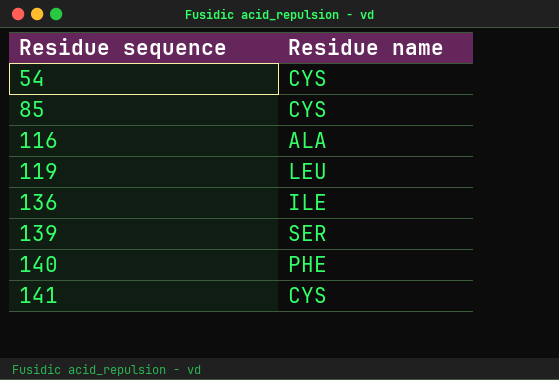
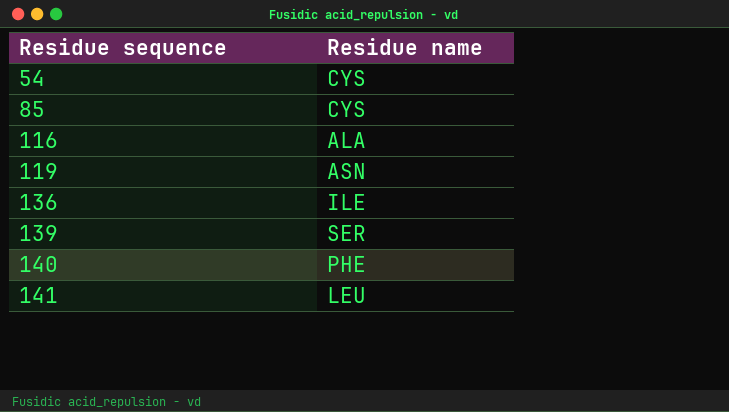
119 | Residue name: LEU -> ASN
141 | Residue name: CYS -> LEU

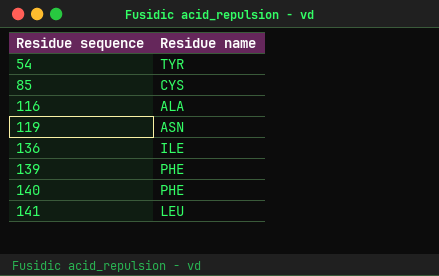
54 | Residue name: CYS -> TYR
139 | Residue name: SER -> PHE

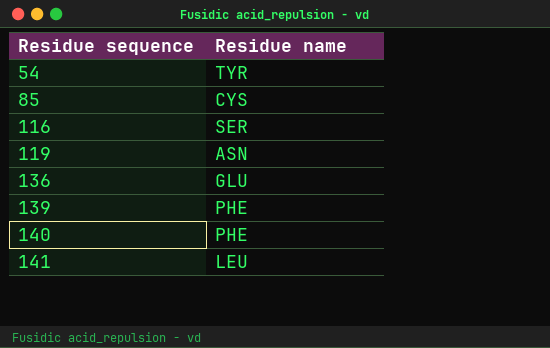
116 | Residue name: ALA -> SER
136 | Residue name: ILE -> GLU

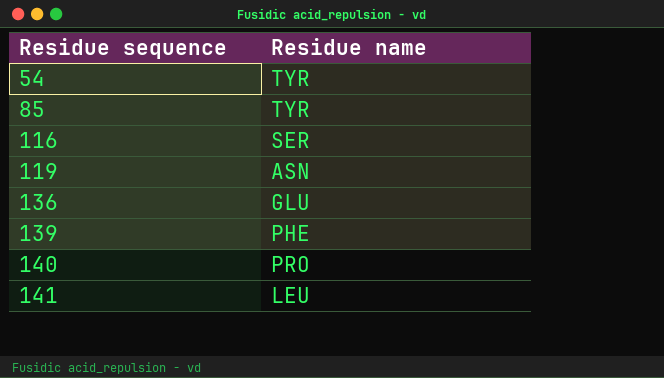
85 | Residue name: CYS -> TYR
140 | Residue name: PHE -> PRO

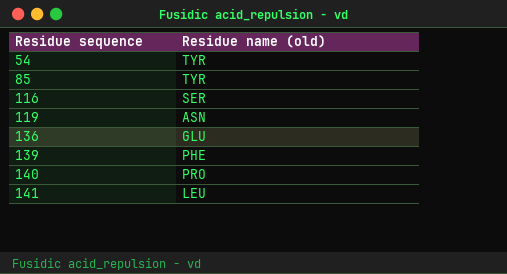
column name: Residue name -> Residue name (old)

